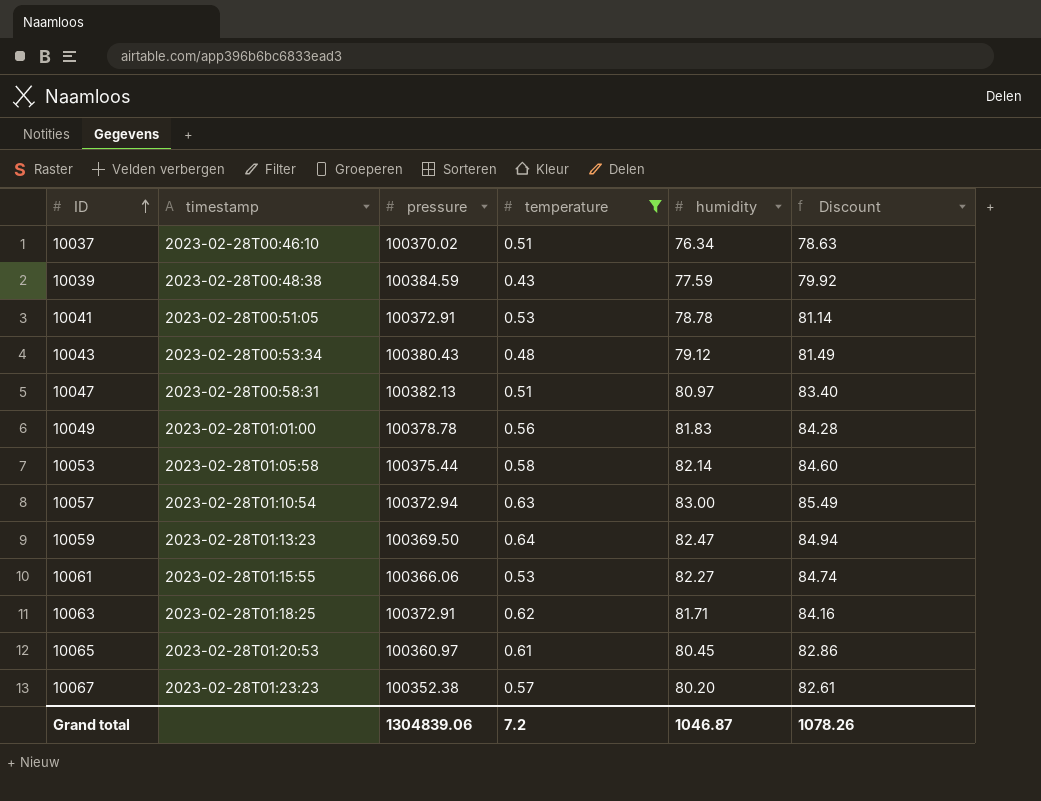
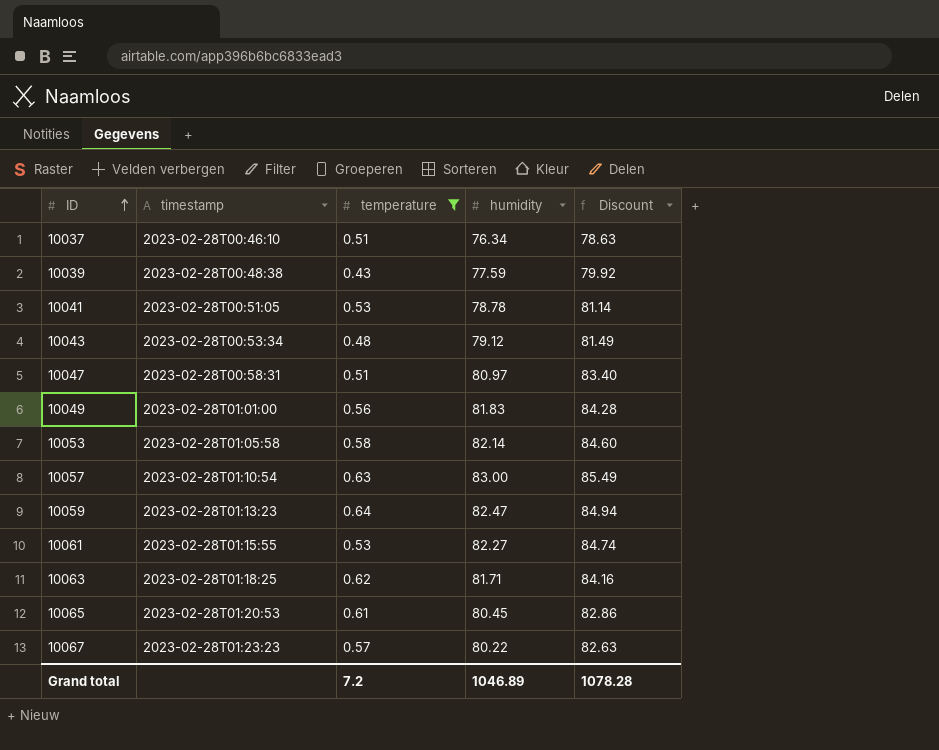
column pressure | position: 3 -> none
10067 | humidity: 80.20 -> 80.22
10067 | Discount: 82.61 -> 82.63
Grand total | humidity: 1046.87 -> 1046.89
Grand total | Discount: 1078.26 -> 1078.28

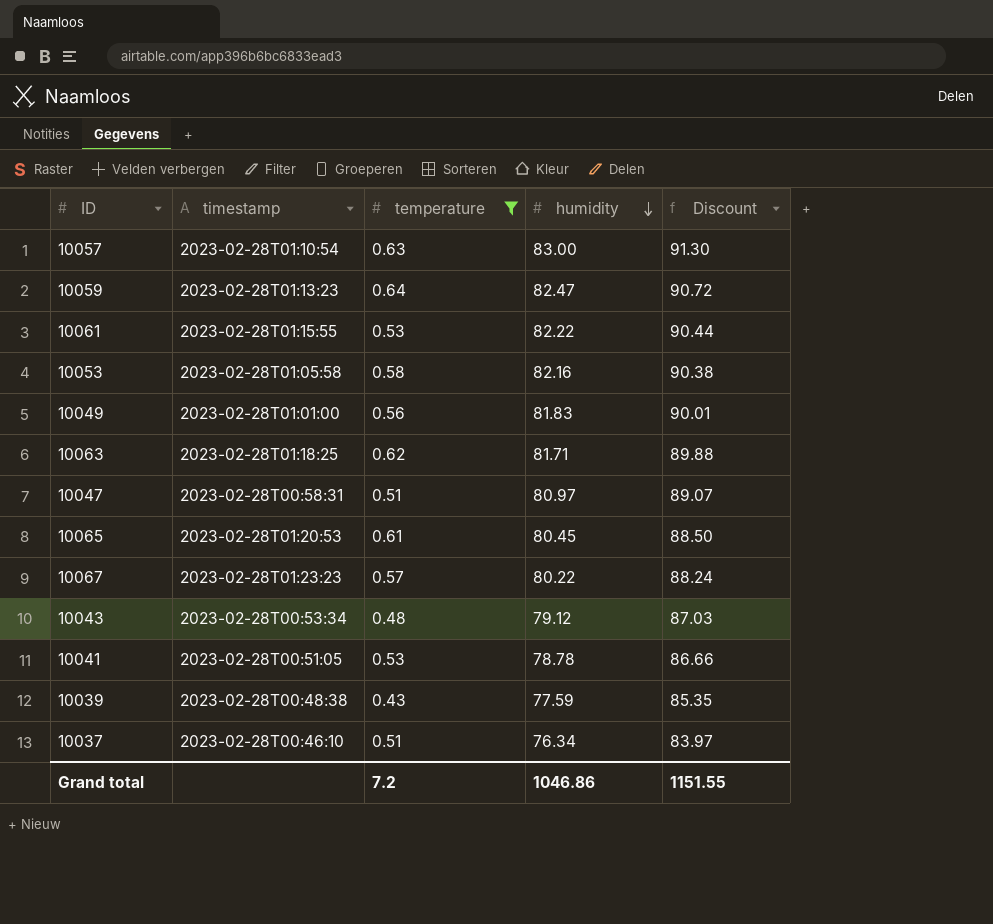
row order: ID ascending -> humidity descending
column Discount | formula: [humidity] * 1.03 -> [humidity] * 1.1
10061 | humidity: 82.27 -> 82.22
10053 | humidity: 82.14 -> 82.16
Grand total | humidity: 1046.89 -> 1046.86
Grand total | Discount: 1078.28 -> 1151.55

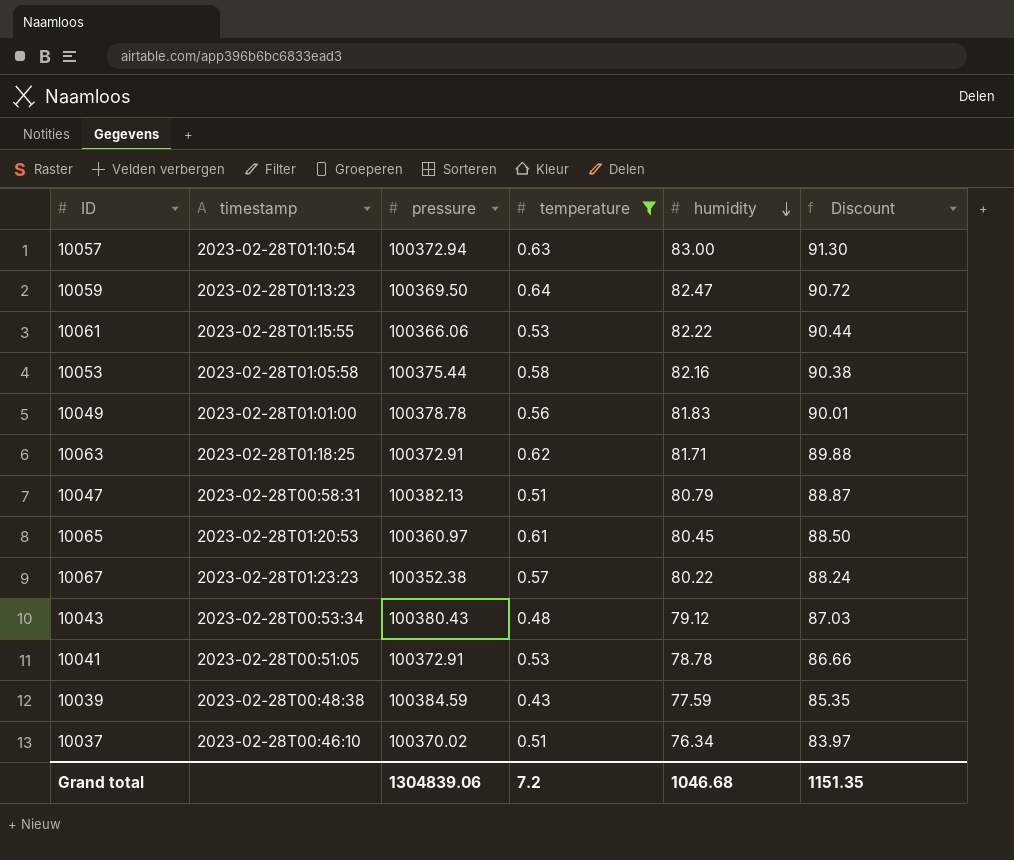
column pressure | position: none -> 3
10047 | humidity: 80.97 -> 80.79
10047 | Discount: 89.07 -> 88.87
Grand total | humidity: 1046.86 -> 1046.68
Grand total | Discount: 1151.55 -> 1151.35

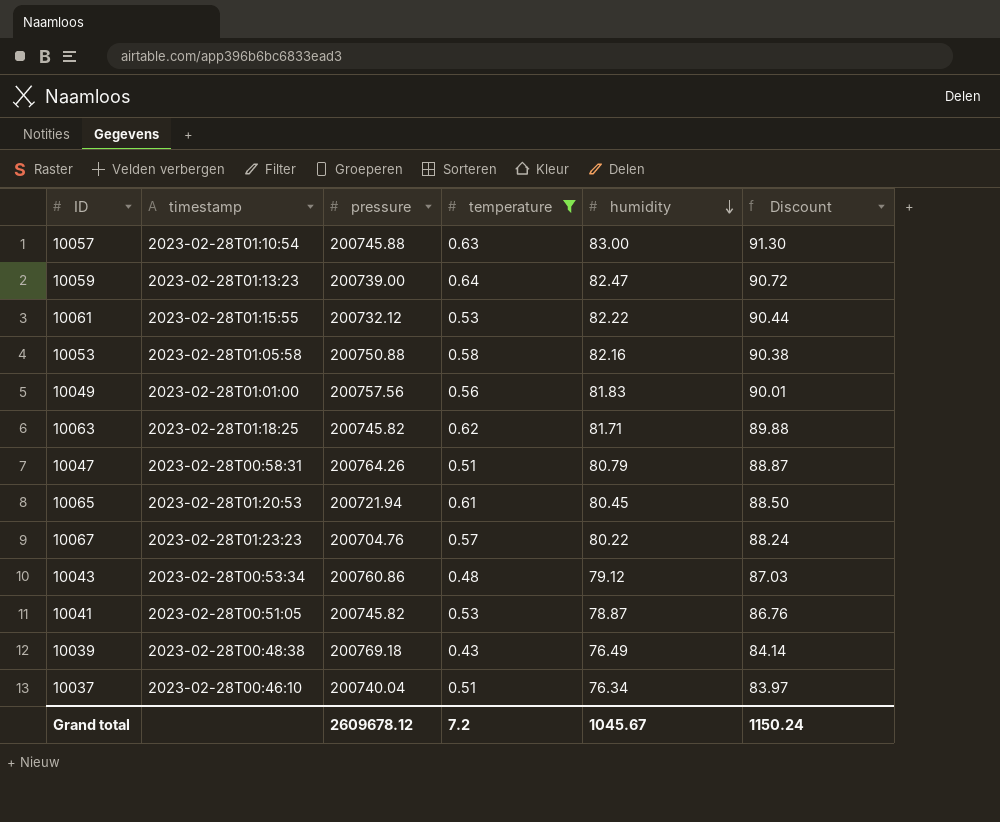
10057 | pressure: 100372.94 -> 200745.88
10059 | pressure: 100369.50 -> 200739.00
10061 | pressure: 100366.06 -> 200732.12
10053 | pressure: 100375.44 -> 200750.88
10049 | pressure: 100378.78 -> 200757.56
10063 | pressure: 100372.91 -> 200745.82
10047 | pressure: 100382.13 -> 200764.26
10065 | pressure: 100360.97 -> 200721.94
10067 | pressure: 100352.38 -> 200704.76
10043 | pressure: 100380.43 -> 200760.86
10041 | pressure: 100372.91 -> 200745.82
10041 | humidity: 78.78 -> 78.87
10041 | Discount: 86.66 -> 86.76
10039 | pressure: 100384.59 -> 200769.18
10039 | humidity: 77.59 -> 76.49
10039 | Discount: 85.35 -> 84.14
10037 | pressure: 100370.02 -> 200740.04
Grand total | pressure: 1304839.06 -> 2609678.12
Grand total | humidity: 1046.68 -> 1045.67
Grand total | Discount: 1151.35 -> 1150.24

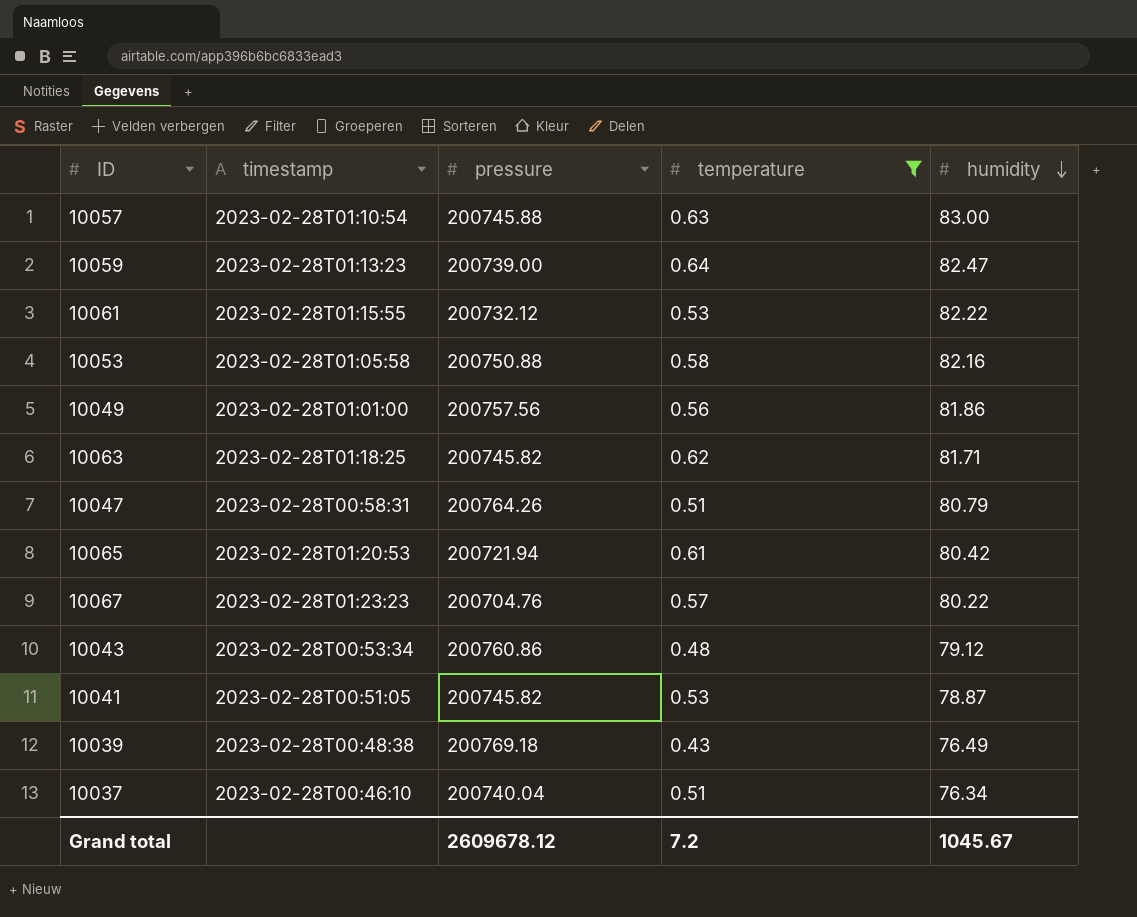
column Discount | formula: [humidity] * 1.1 -> none
10049 | humidity: 81.83 -> 81.86
10065 | humidity: 80.45 -> 80.42

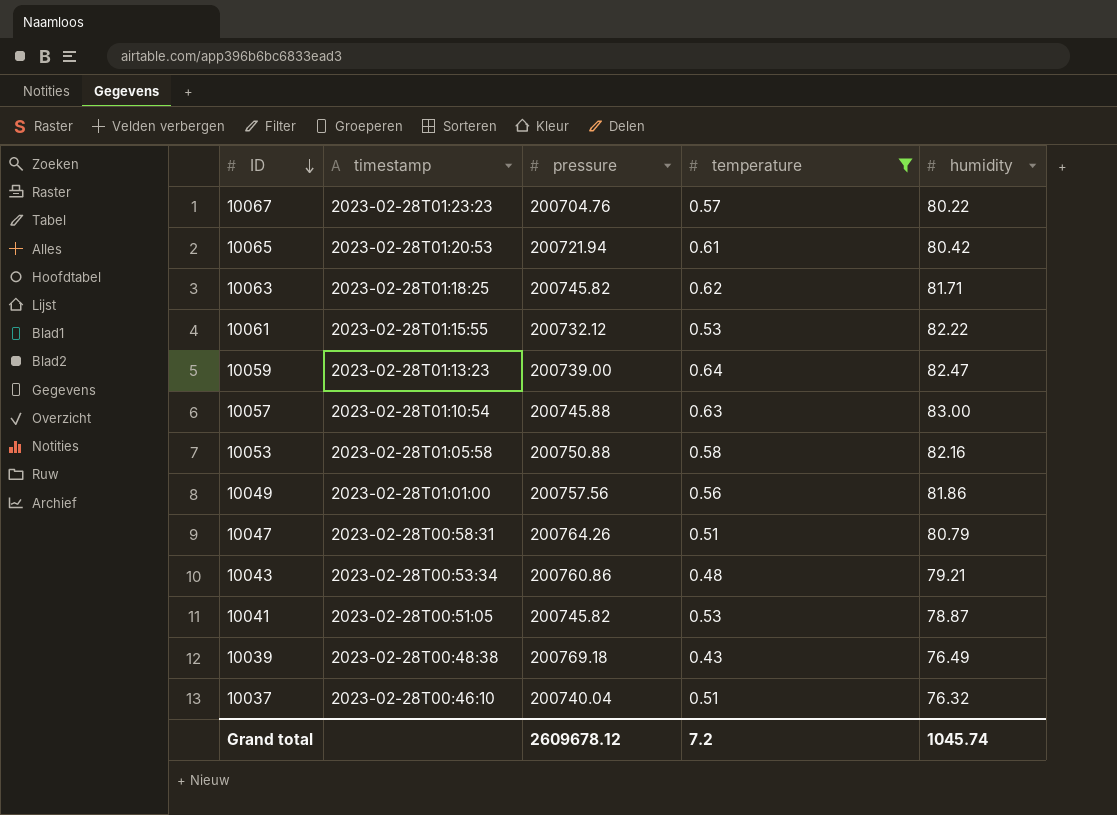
row order: humidity descending -> ID descending
10043 | humidity: 79.12 -> 79.21
10037 | humidity: 76.34 -> 76.32
Grand total | humidity: 1045.67 -> 1045.74

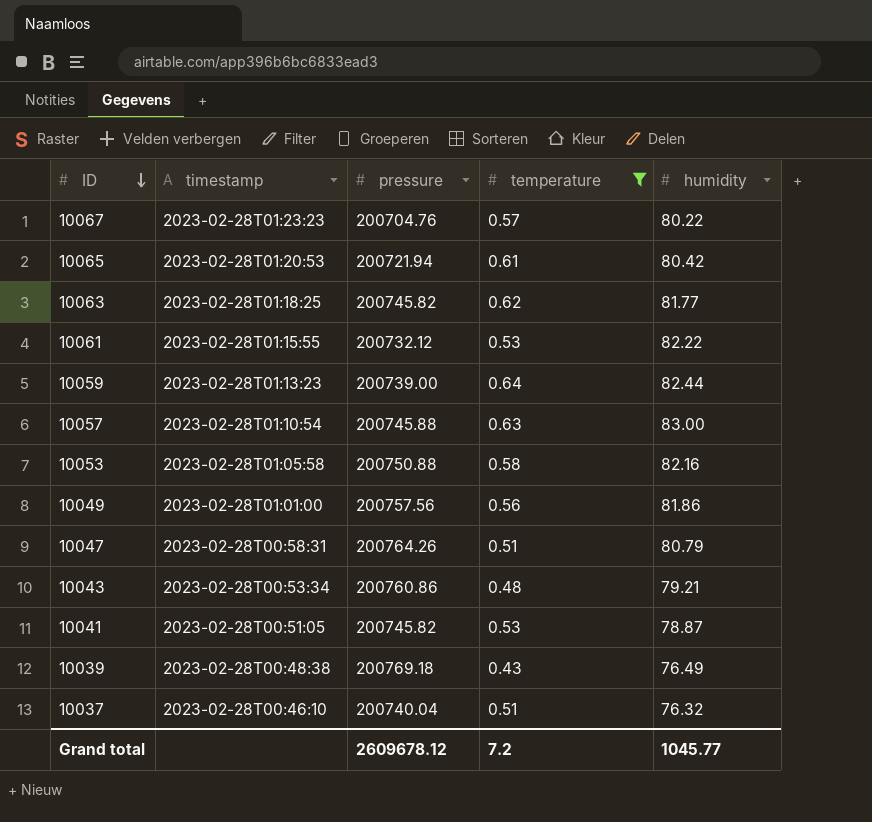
10063 | humidity: 81.71 -> 81.77
10059 | humidity: 82.47 -> 82.44
Grand total | humidity: 1045.74 -> 1045.77

